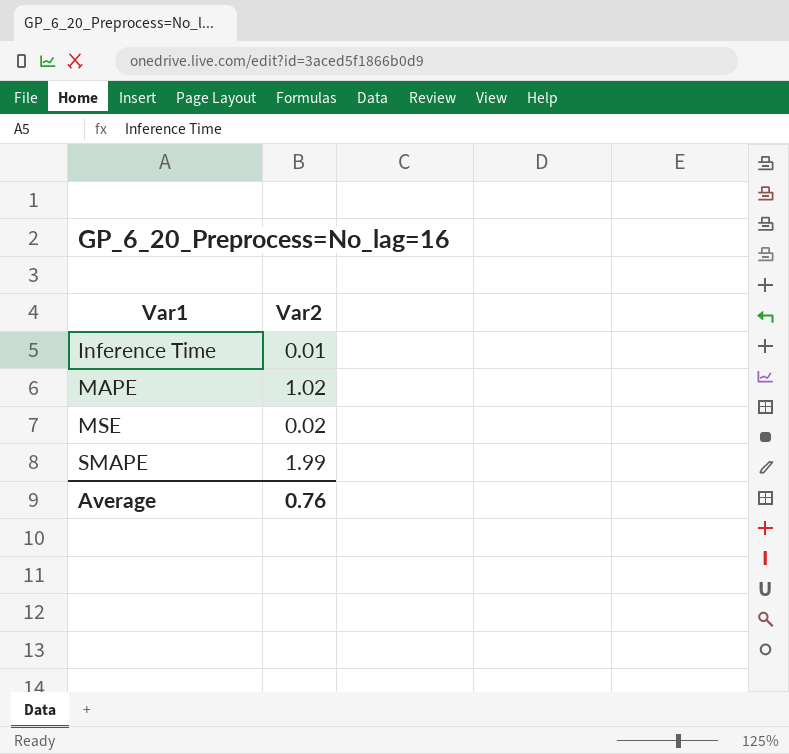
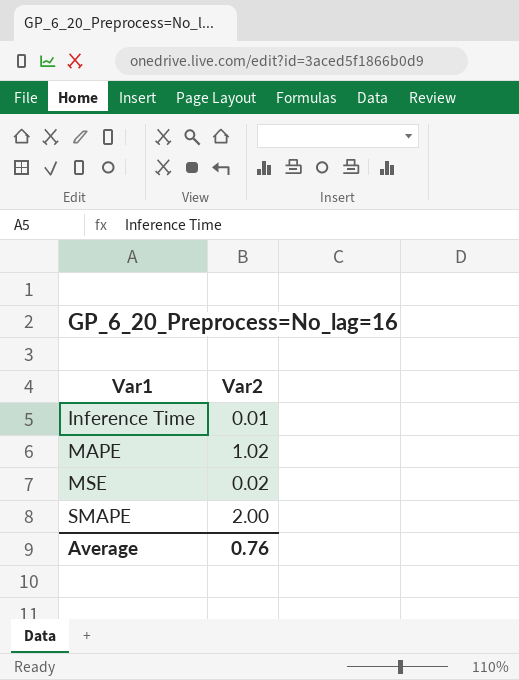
SMAPE | Var2: 1.99 -> 2.00

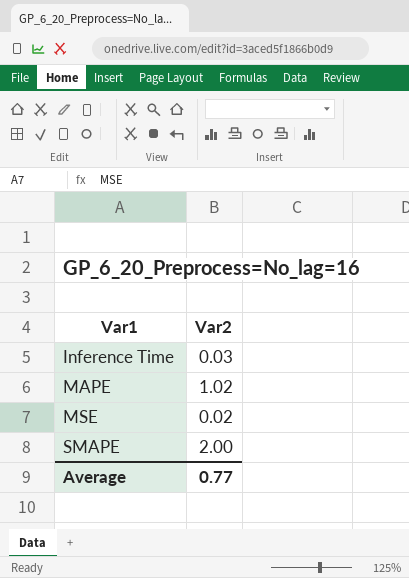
Inference Time | Var2: 0.01 -> 0.03
Average | Var2: 0.76 -> 0.77

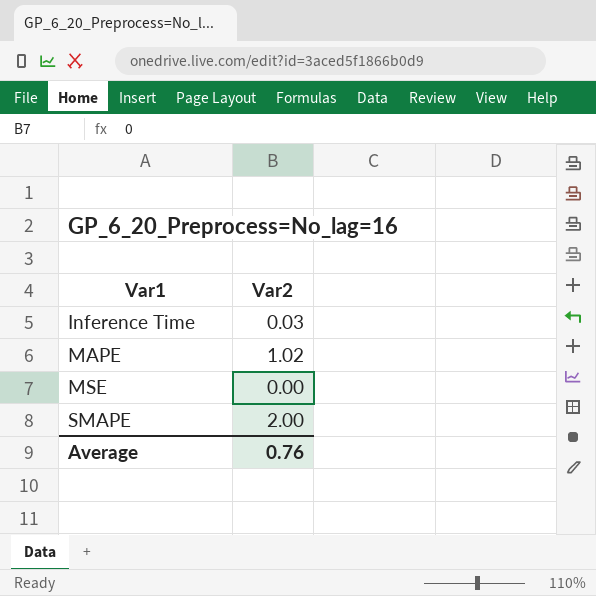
MSE | Var2: 0.02 -> 0.00
Average | Var2: 0.77 -> 0.76

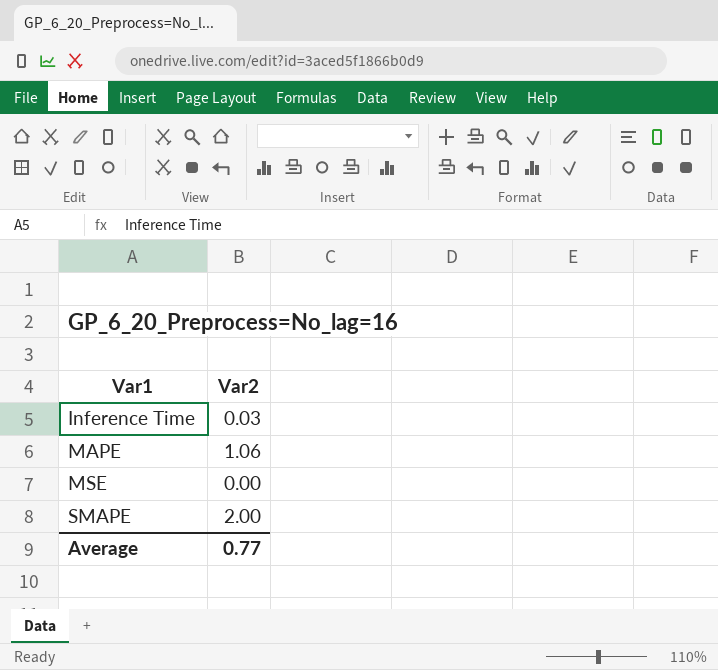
MAPE | Var2: 1.02 -> 1.06
Average | Var2: 0.76 -> 0.77

